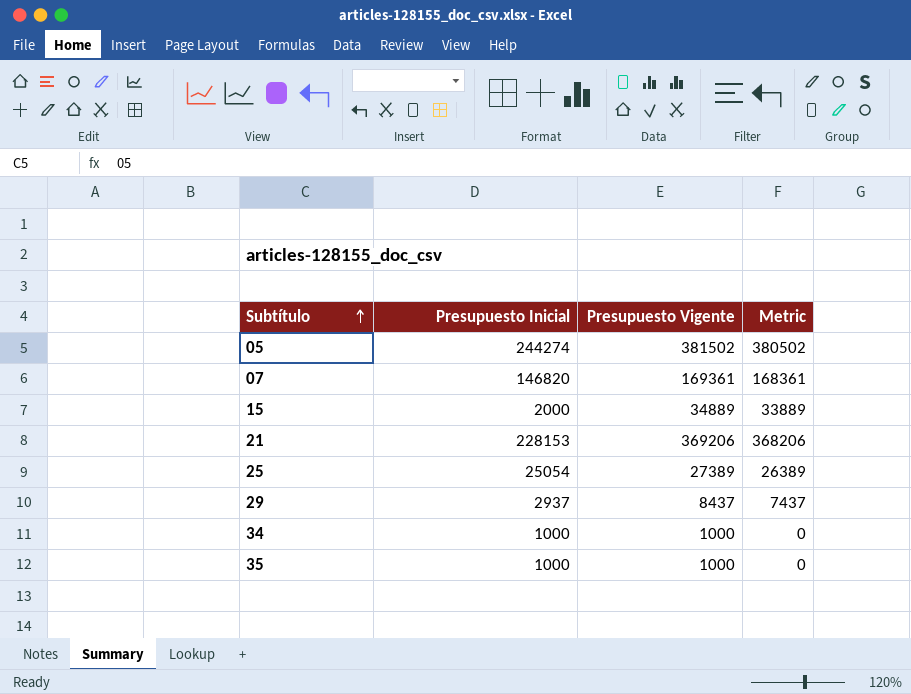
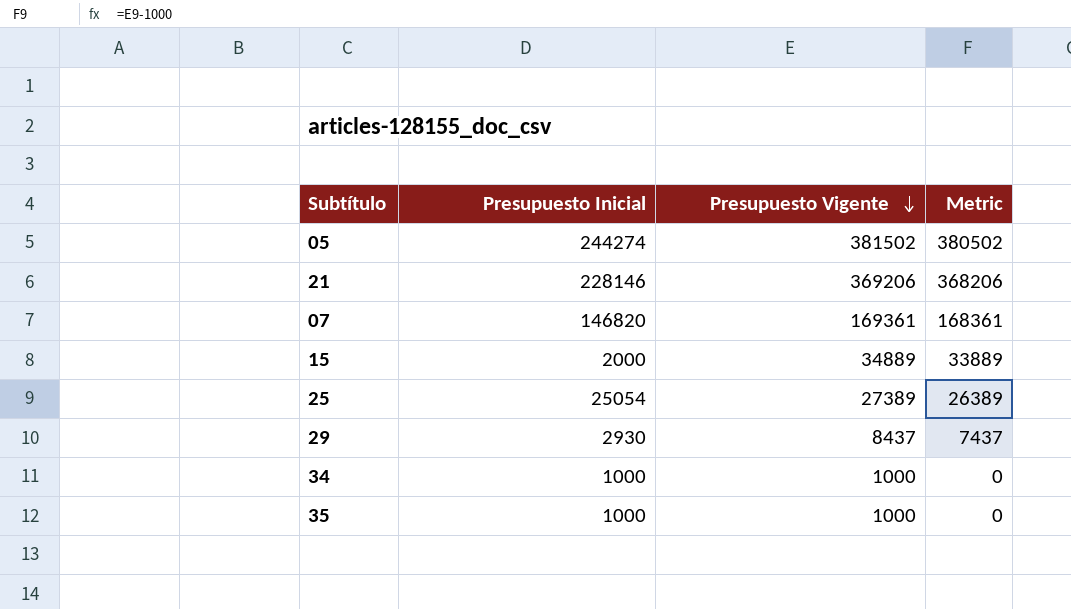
row order: Subtítulo ascending -> Presupuesto Vigente descending
21 | Presupuesto Inicial: 228153 -> 228146
29 | Presupuesto Inicial: 2937 -> 2930

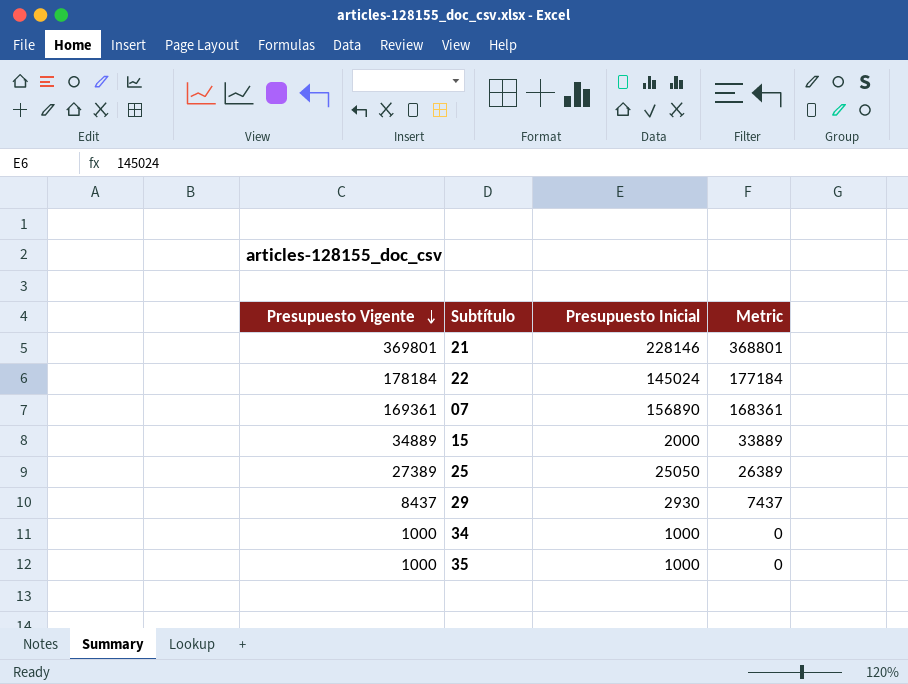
column Presupuesto Vigente | position: 3 -> 1
row 05: 244274 | 381502 | 380502 -> none
21 | Presupuesto Vigente: 369206 -> 369801
21 | Metric: 368206 -> 368801
row 22: none -> 178184 | 145024 | 177184
07 | Presupuesto Inicial: 146820 -> 156890
25 | Presupuesto Inicial: 25054 -> 25050

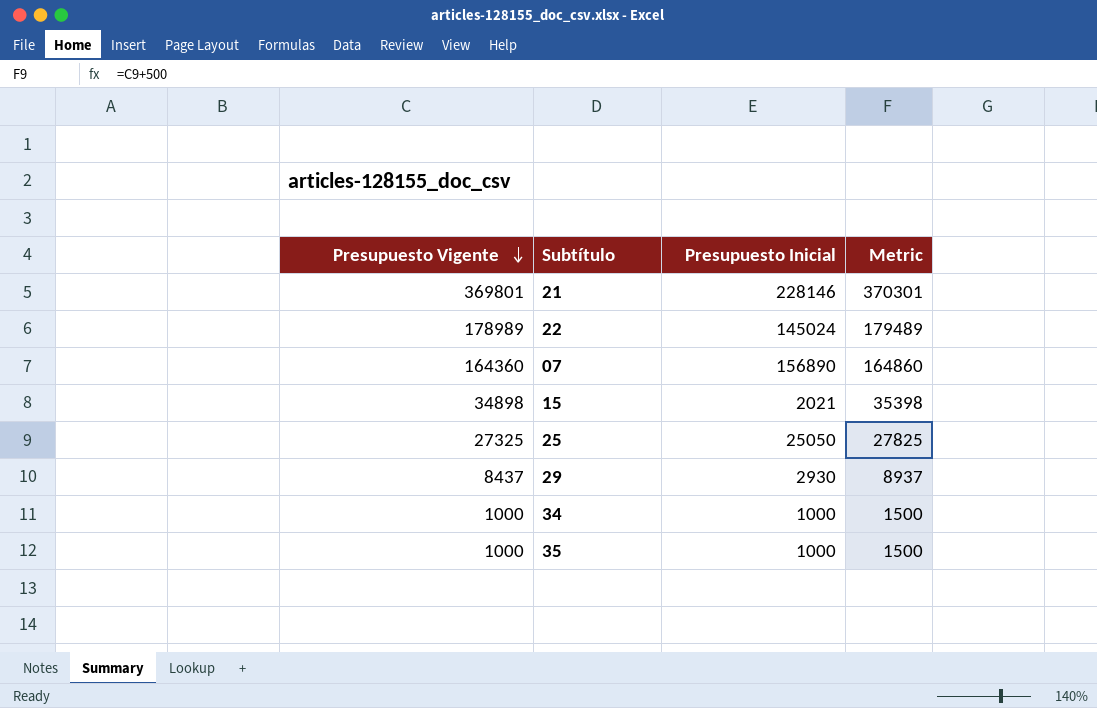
column Metric | formula: [Presupuesto Vigente] - 1000 -> [Presupuesto Vigente] + 500
22 | Presupuesto Vigente: 178184 -> 178989
07 | Presupuesto Vigente: 169361 -> 164360
15 | Presupuesto Vigente: 34889 -> 34898
15 | Presupuesto Inicial: 2000 -> 2021
25 | Presupuesto Vigente: 27389 -> 27325

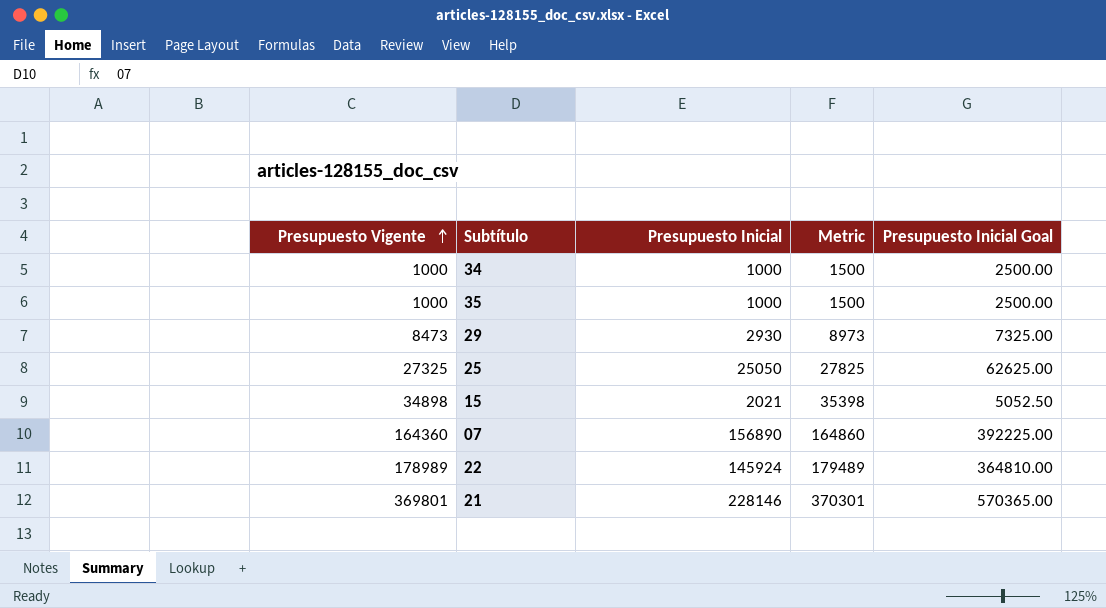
row order: Presupuesto Vigente descending -> Presupuesto Vigente ascending
column Presupuesto Inicial Goal | formula: none -> [Presupuesto Inicial] * 2.5
29 | Presupuesto Vigente: 8437 -> 8473
29 | Metric: 8937 -> 8973
22 | Presupuesto Inicial: 145024 -> 145924

